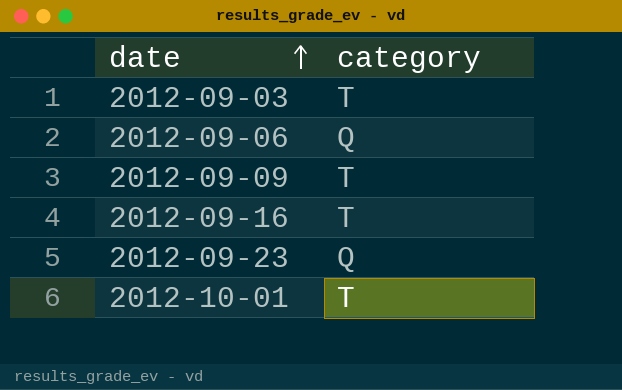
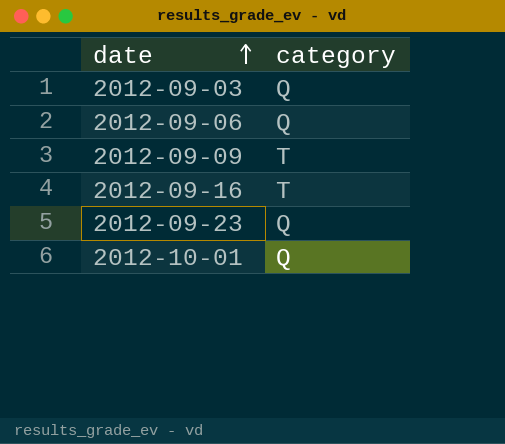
2012-09-03 | category: T -> Q
2012-10-01 | category: T -> Q

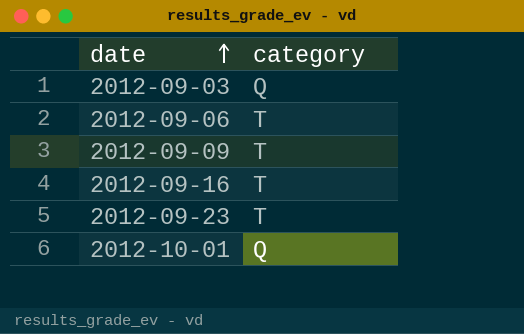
2012-09-06 | category: Q -> T
2012-09-23 | category: Q -> T

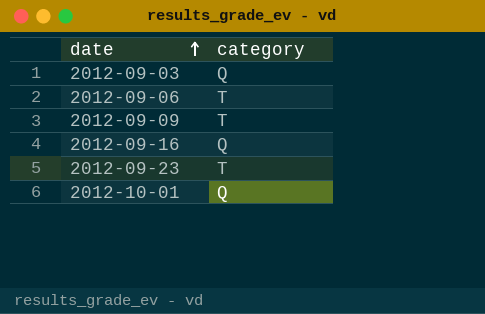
2012-09-16 | category: T -> Q

